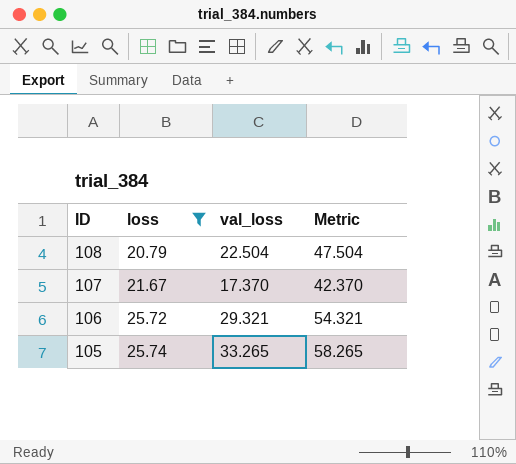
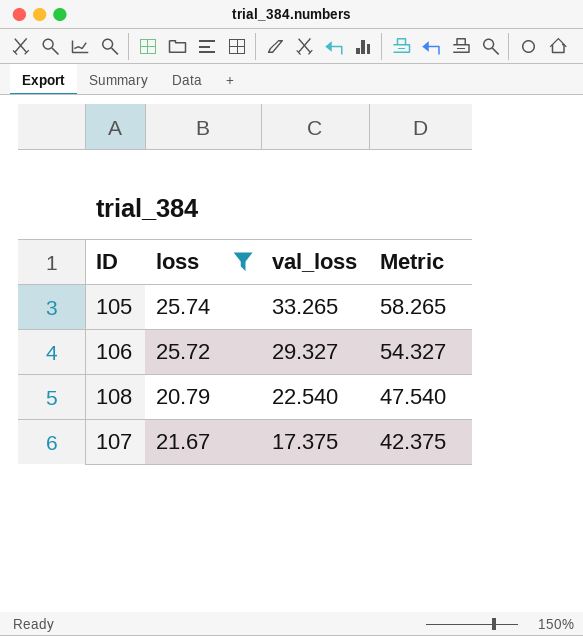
row order: ID descending -> val_loss descending
106 | val_loss: 29.321 -> 29.327
106 | Metric: 54.321 -> 54.327
108 | val_loss: 22.504 -> 22.540
108 | Metric: 47.504 -> 47.540
107 | val_loss: 17.370 -> 17.375
107 | Metric: 42.370 -> 42.375

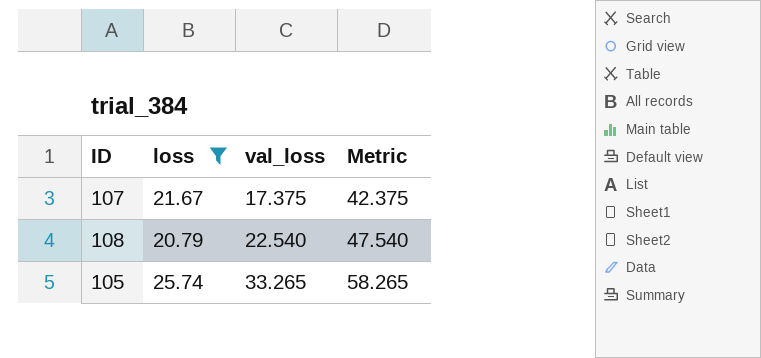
row order: val_loss descending -> val_loss ascending
row 106: 25.72 | 29.327 | 54.327 -> none

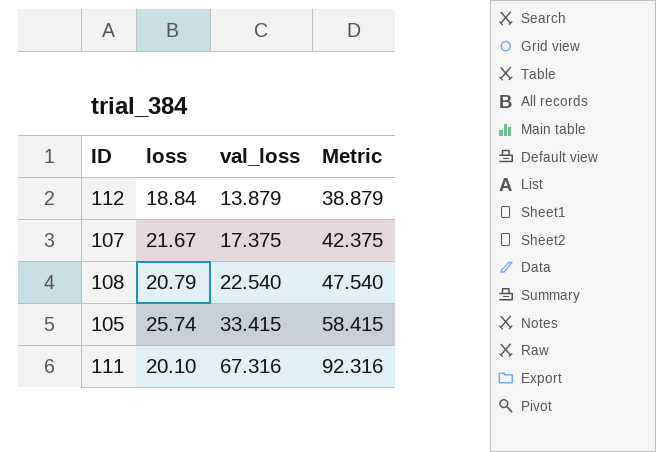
filter: loss >= 20.79 -> none
105 | val_loss: 33.265 -> 33.415
105 | Metric: 58.265 -> 58.415

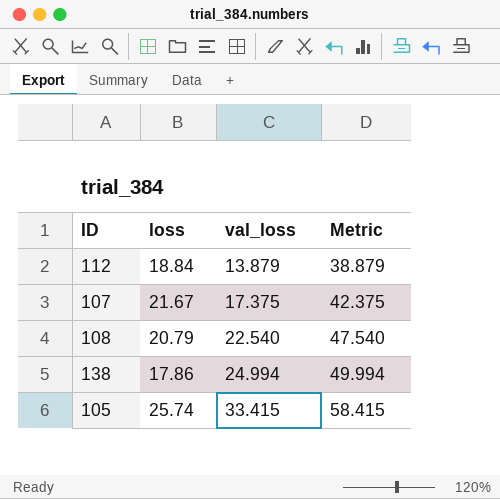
row 111: 20.10 | 67.316 | 92.316 -> none
row 138: none -> 17.86 | 24.994 | 49.994

